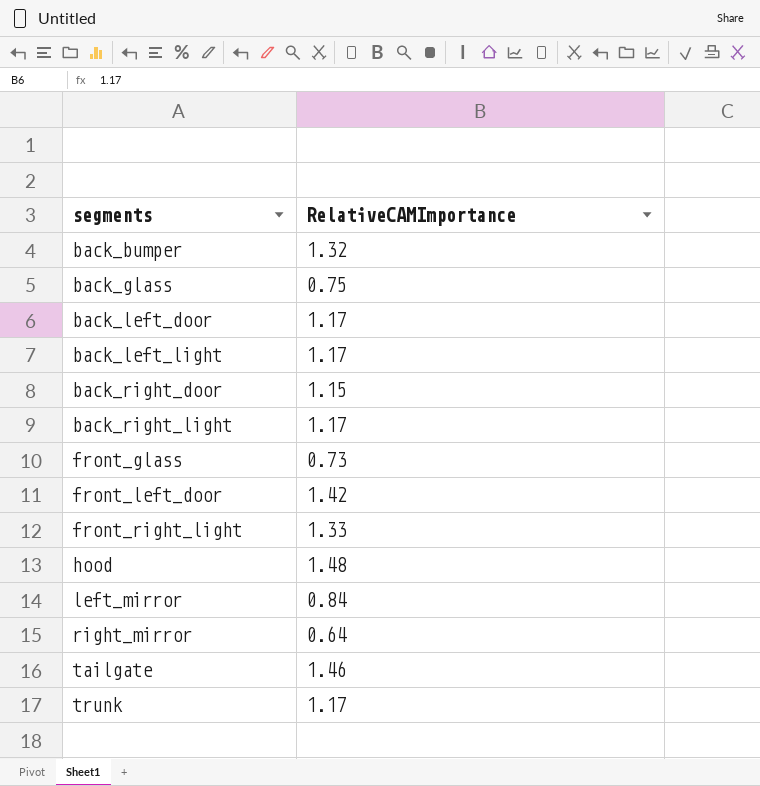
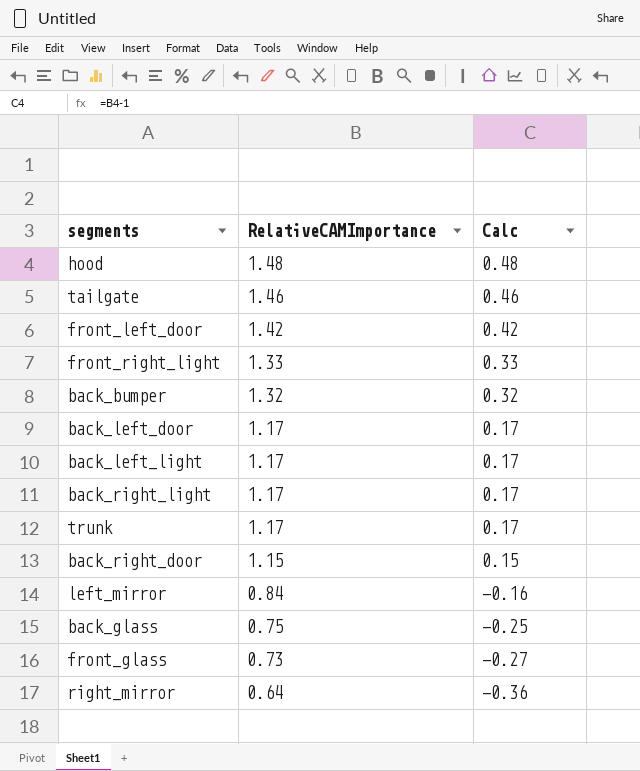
row order: segments ascending -> RelativeCAMImportance descending
column Calc | formula: none -> [RelativeCAMImportance] - 1

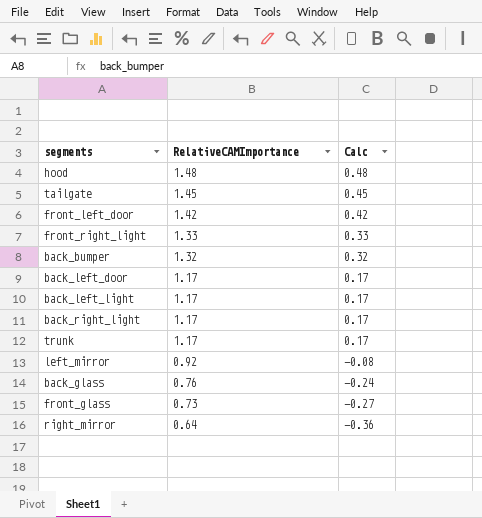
row back_right_door: 1.15 | 0.15 -> none
tailgate | RelativeCAMImportance: 1.46 -> 1.45
tailgate | Calc: 0.46 -> 0.45
left_mirror | RelativeCAMImportance: 0.84 -> 0.92
left_mirror | Calc: -0.16 -> -0.08
back_glass | RelativeCAMImportance: 0.75 -> 0.76
back_glass | Calc: -0.25 -> -0.24

